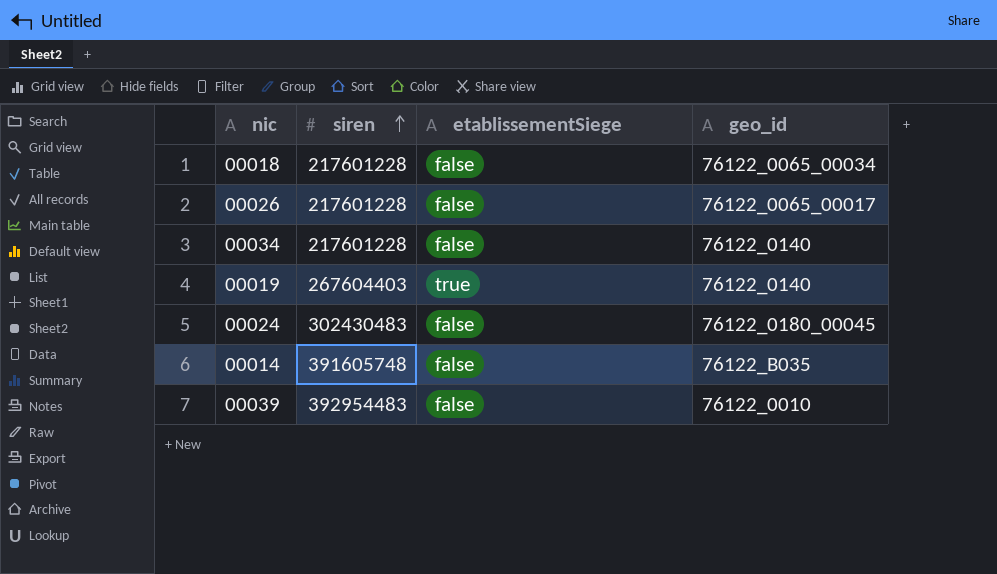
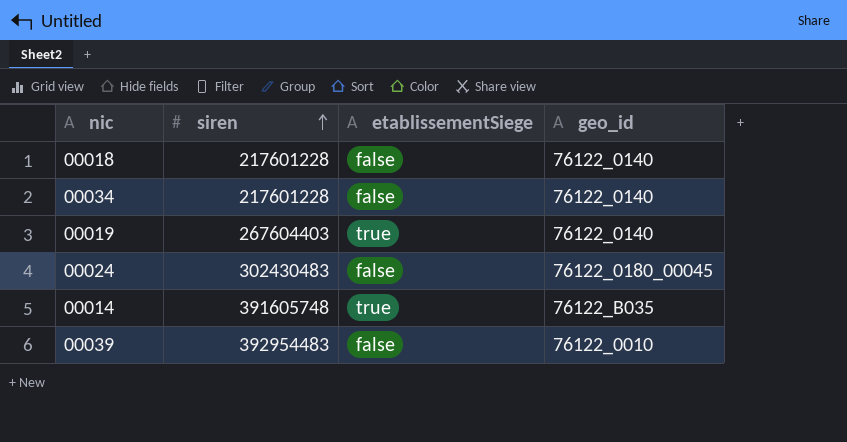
row 00026: 217601228 | false | 76122_0065_00017 -> none
00018 | geo_id: 76122_0065_00034 -> 76122_0140
00014 | etablissementSiege: false -> true

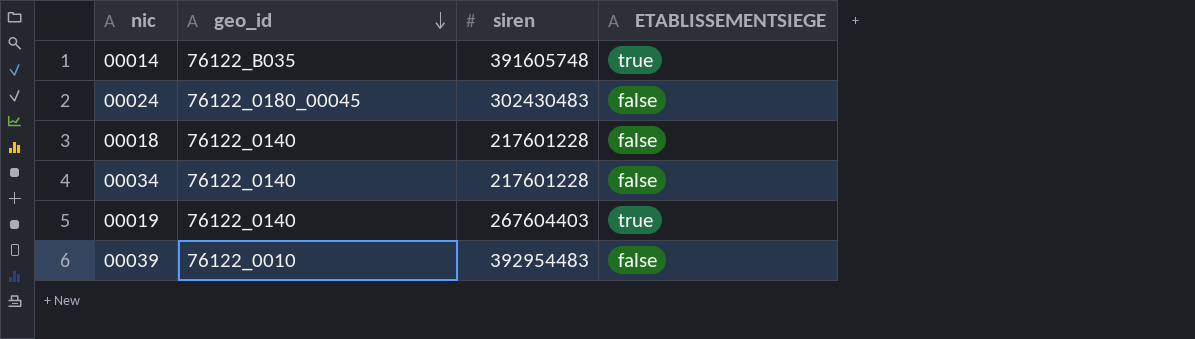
row order: siren ascending -> geo_id descending
column geo_id | position: 4 -> 2
column name: etablissementSiege -> ETABLISSEMENTSIEGE

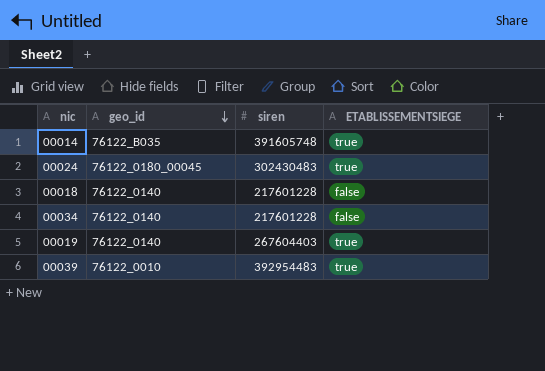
00024 | ETABLISSEMENTSIEGE: false -> true
00039 | ETABLISSEMENTSIEGE: false -> true

